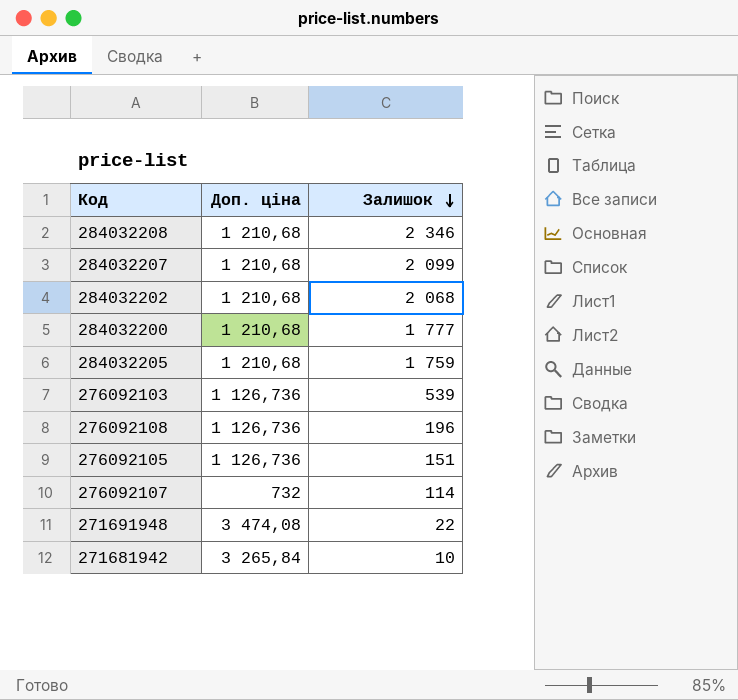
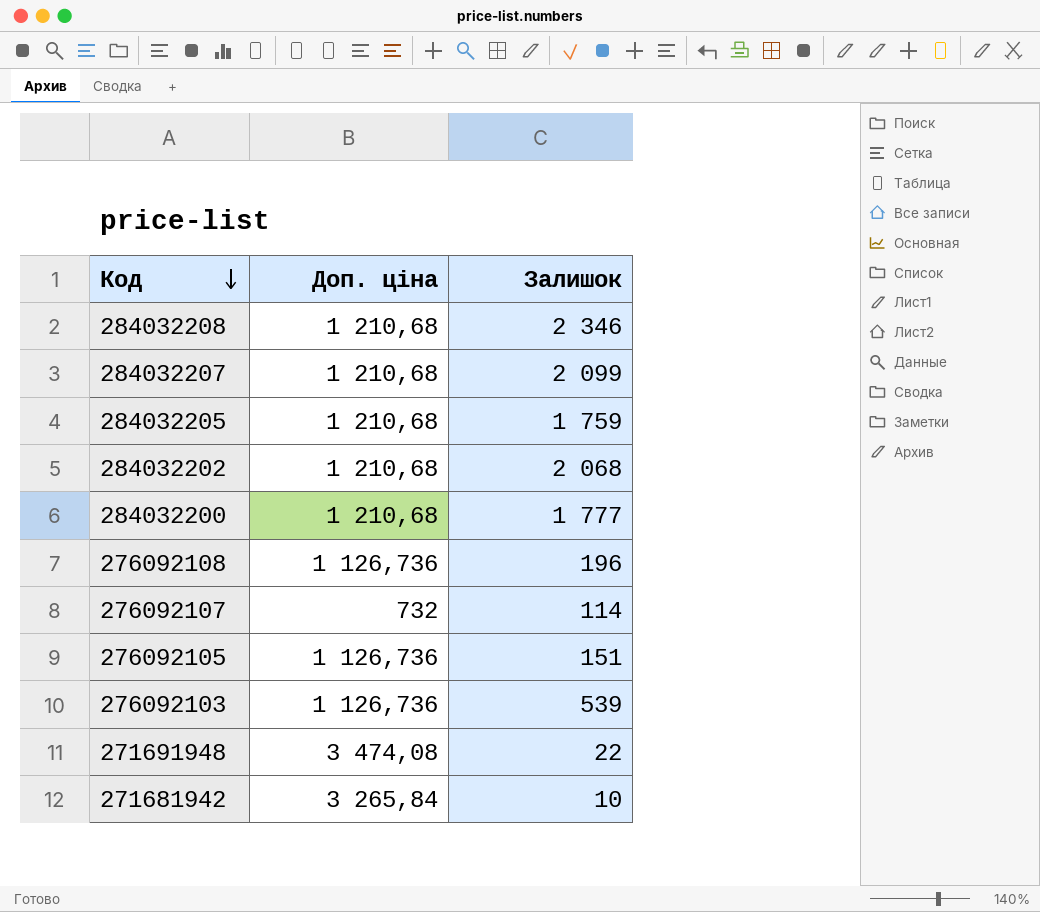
row order: Залишок descending -> Код descending

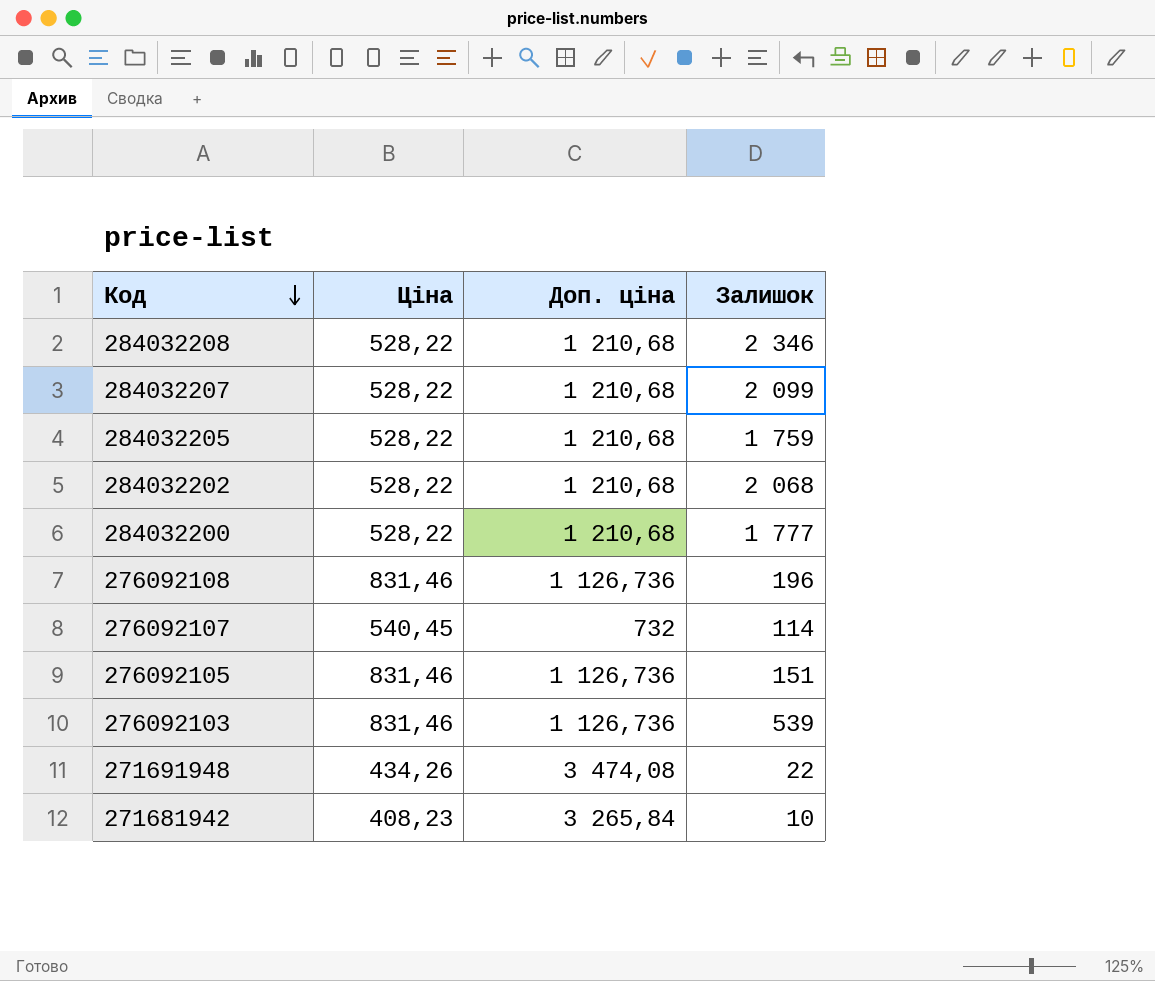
column Ціна | position: none -> 2

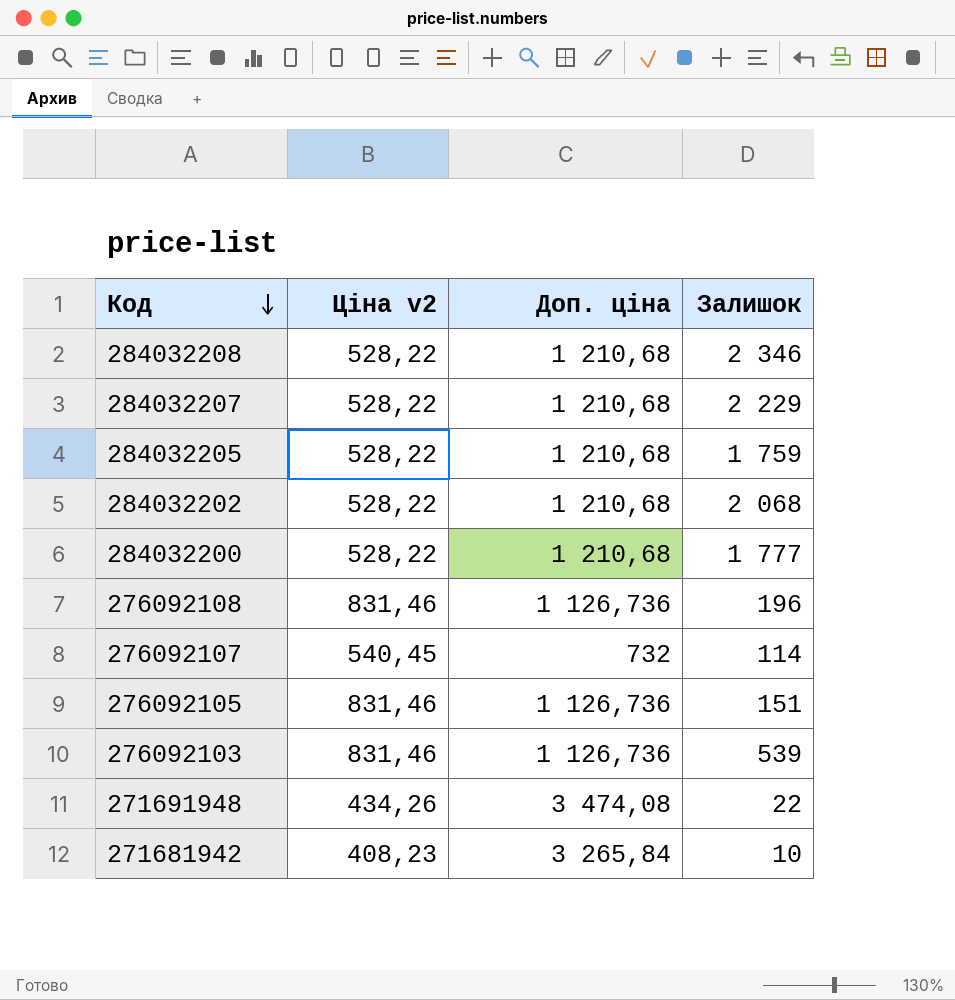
column name: Ціна -> Ціна v2
284032207 | Залишок: 2 099 -> 2 229

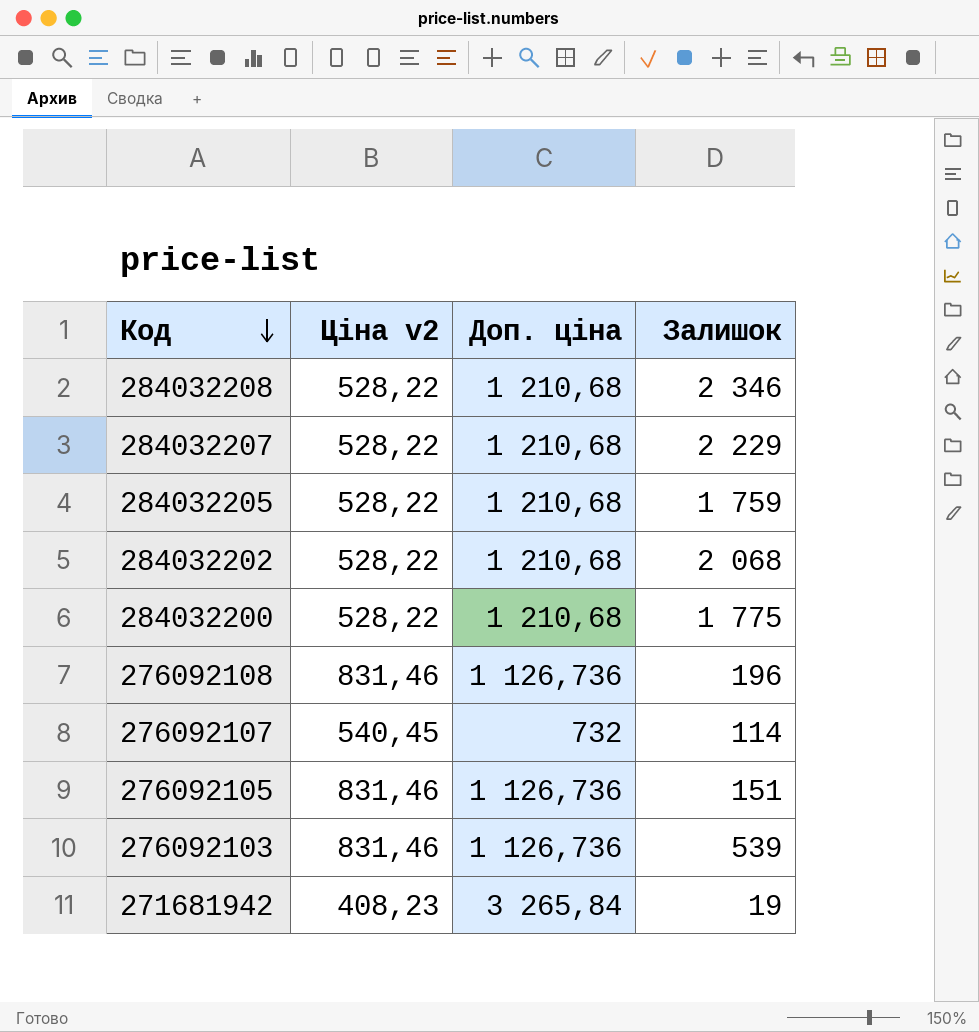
row 271691948: 434,26 | 3 474,08 | 22 -> none
284032200 | Залишок: 1 777 -> 1 775
271681942 | Залишок: 10 -> 19

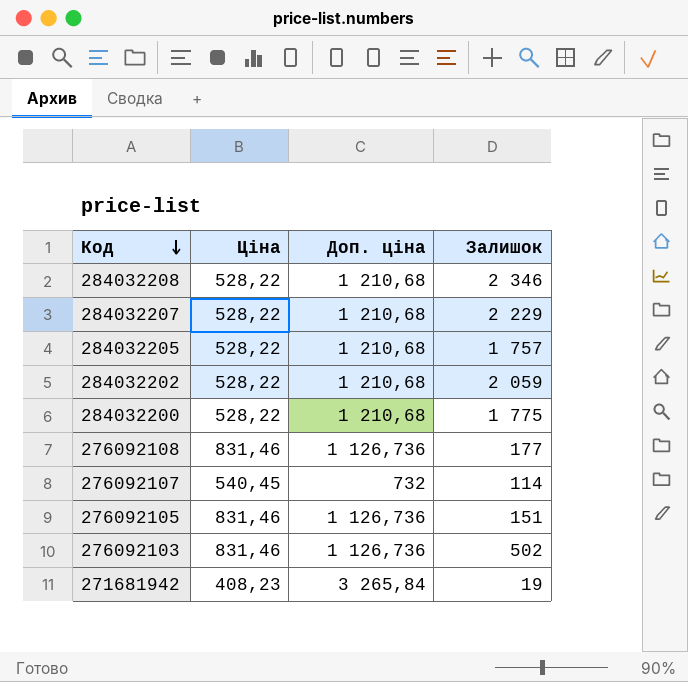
column name: Ціна v2 -> Ціна
284032205 | Залишок: 1 759 -> 1 757
284032202 | Залишок: 2 068 -> 2 059
276092108 | Залишок: 196 -> 177
276092103 | Залишок: 539 -> 502

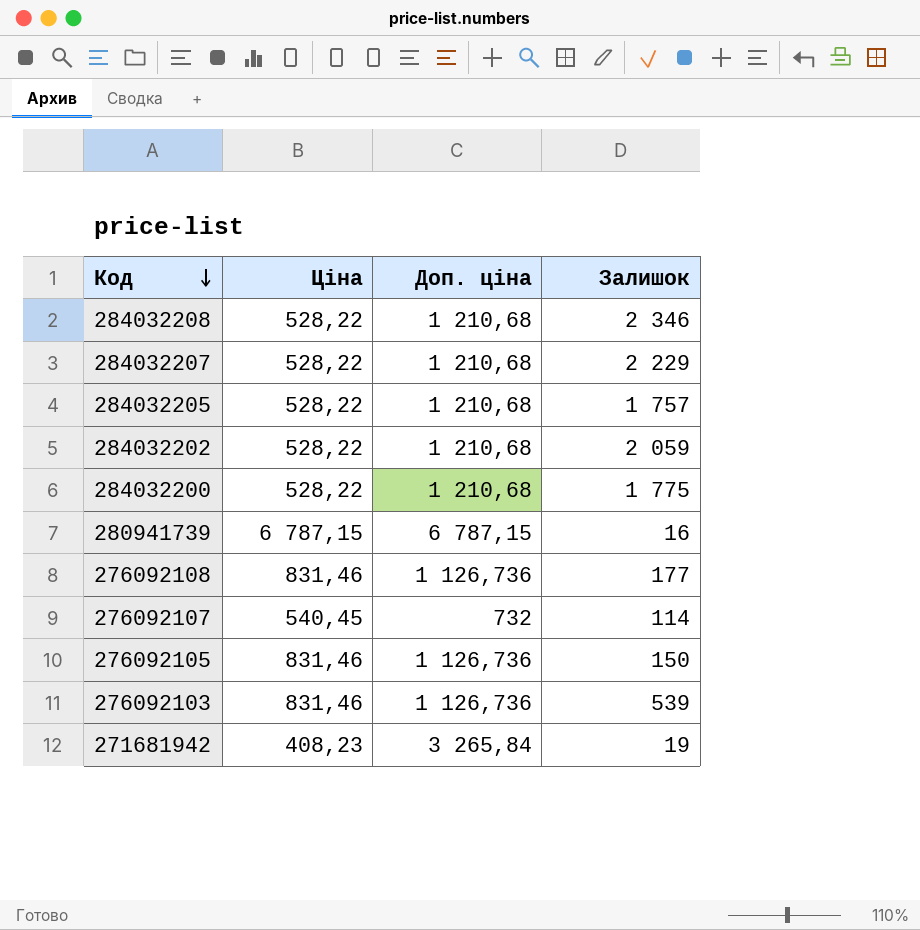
row 280941739: none -> 6 787,15 | 6 787,15 | 16
276092105 | Залишок: 151 -> 150
276092103 | Залишок: 502 -> 539

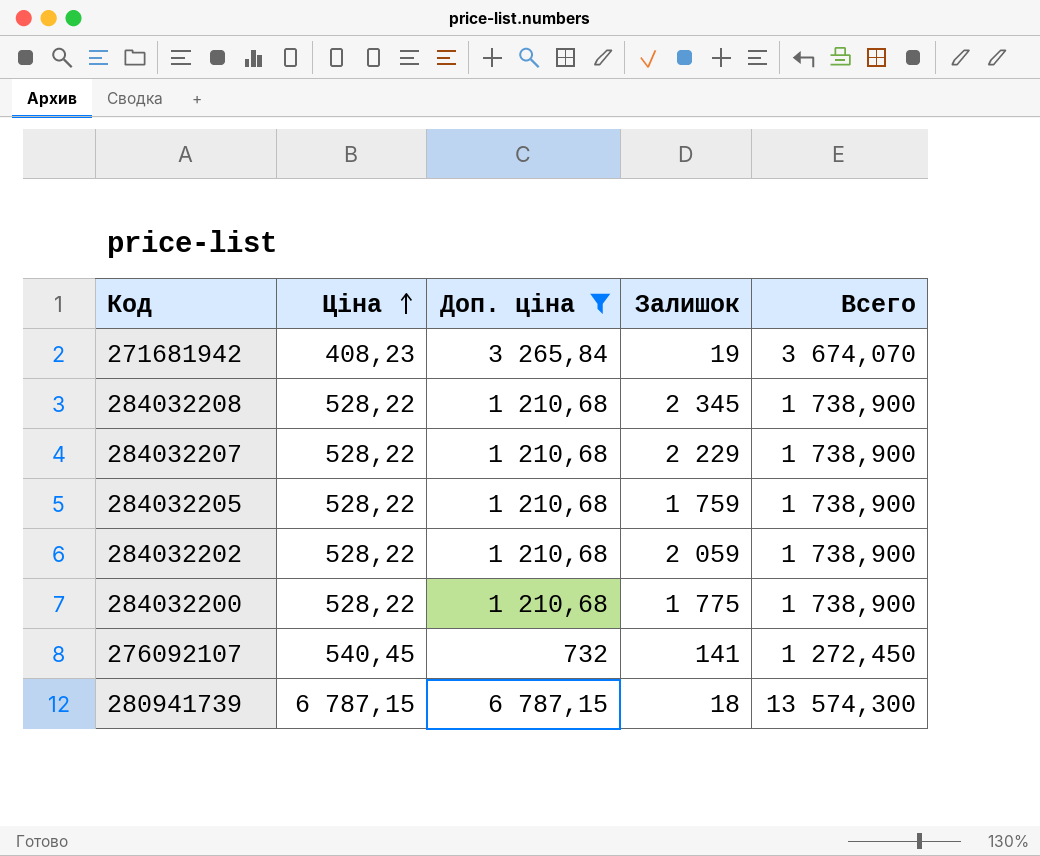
filter: none -> Доп. ціна != 1 126,736
row order: Код descending -> Ціна ascending
column Всего | formula: none -> [Ціна] + [Доп. ціна]
284032208 | Залишок: 2 346 -> 2 345
284032205 | Залишок: 1 757 -> 1 759
276092107 | Залишок: 114 -> 141
280941739 | Залишок: 16 -> 18

